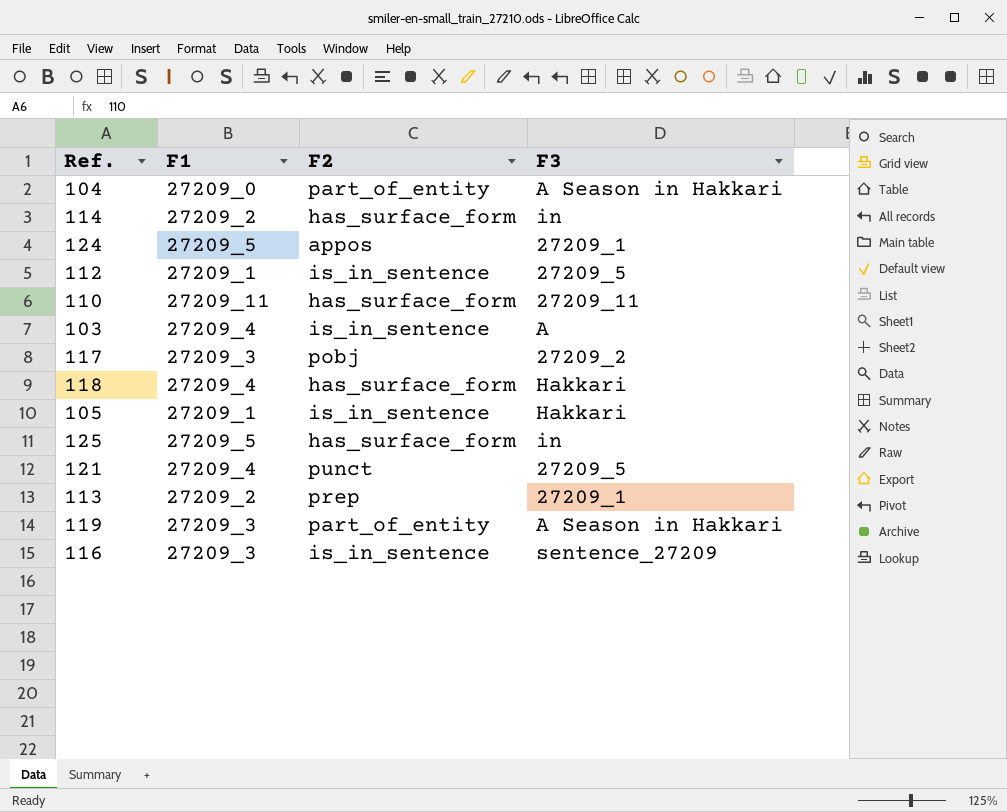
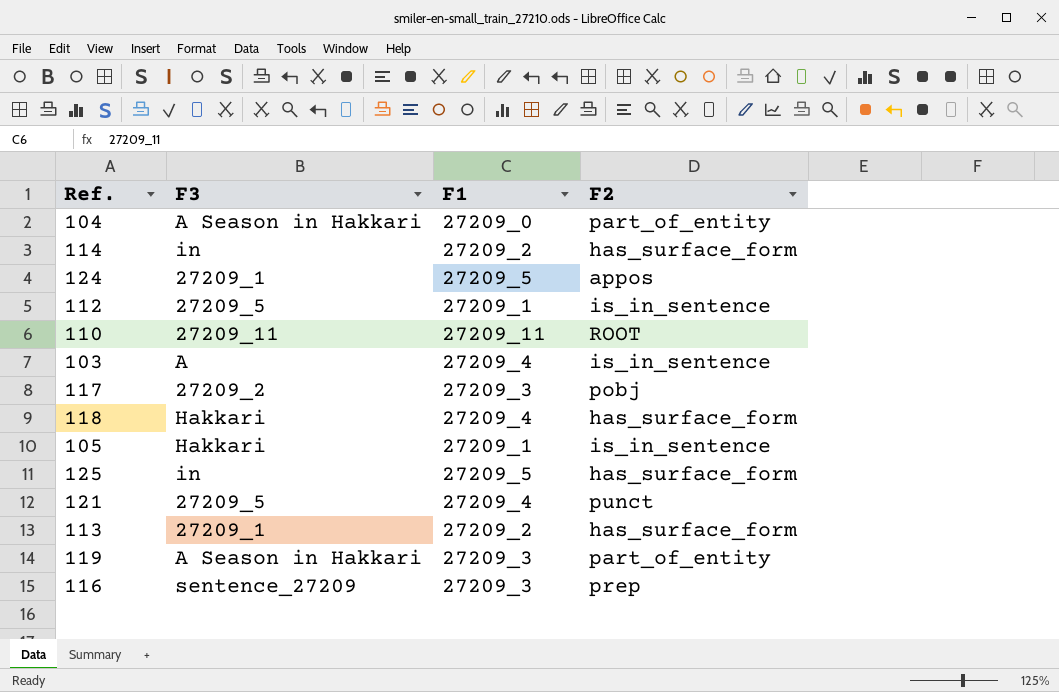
column F3 | position: 4 -> 2
110 | F2: has_surface_form -> ROOT
113 | F2: prep -> has_surface_form
116 | F2: is_in_sentence -> prep

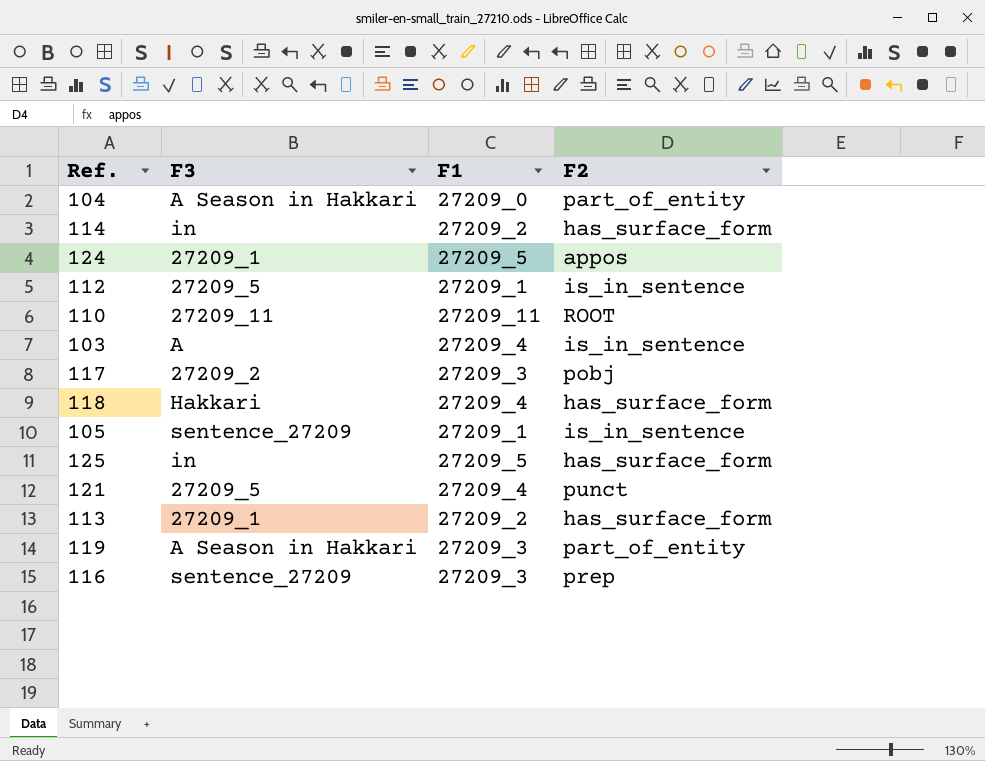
105 | F3: Hakkari -> sentence_27209

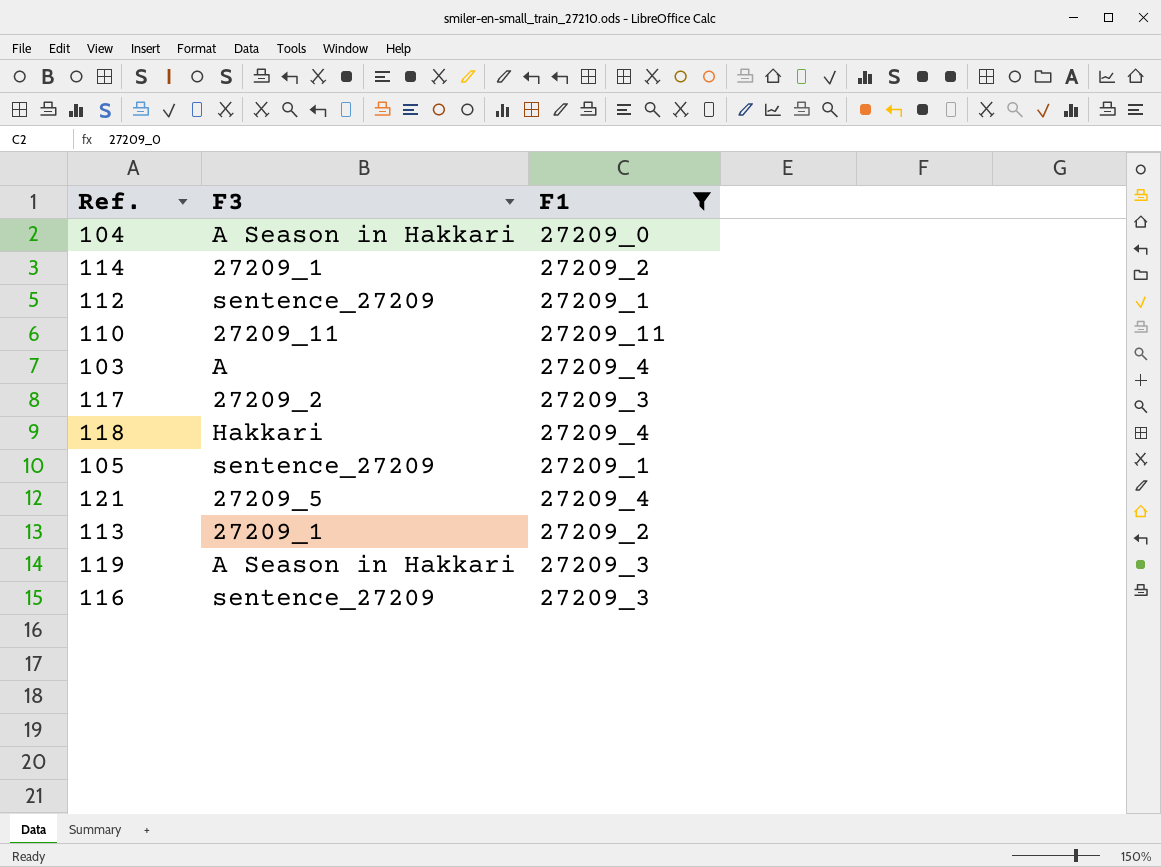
filter: none -> F1 != 27209_5
column F2 | position: 4 -> none
114 | F3: in -> 27209_1
112 | F3: 27209_5 -> sentence_27209

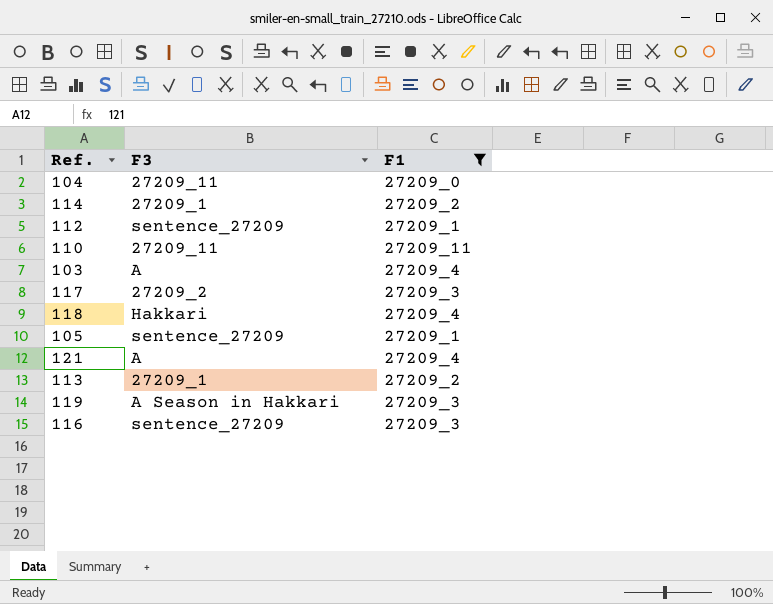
104 | F3: A Season in Hakkari -> 27209_11
121 | F3: 27209_5 -> A

